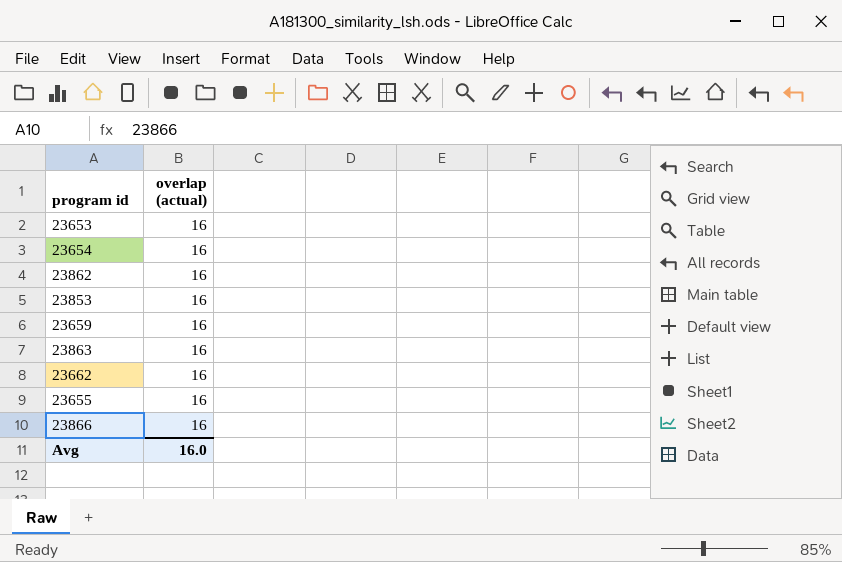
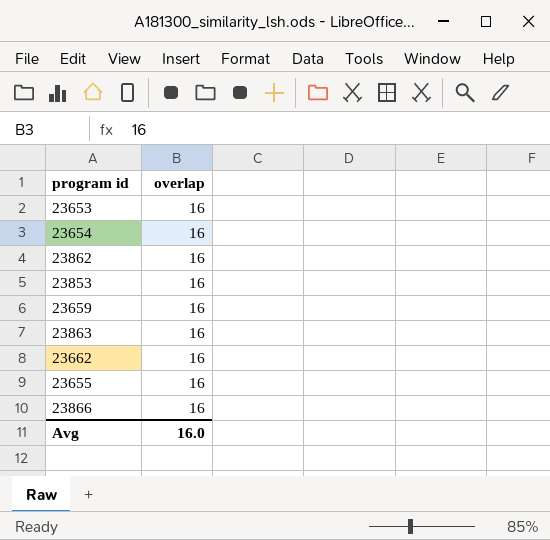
column name: overlap (actual) -> overlap

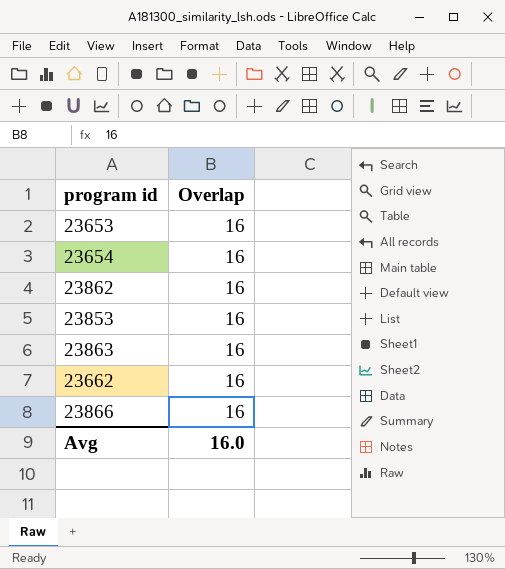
column name: overlap -> Overlap
row 23659: 16 -> none
row 23655: 16 -> none

